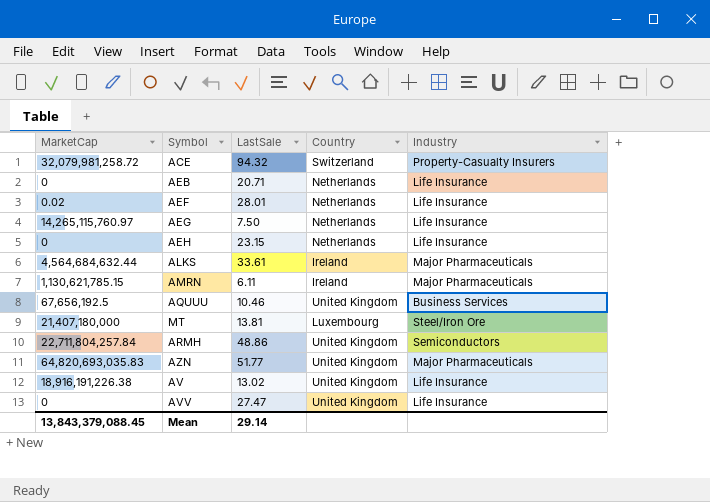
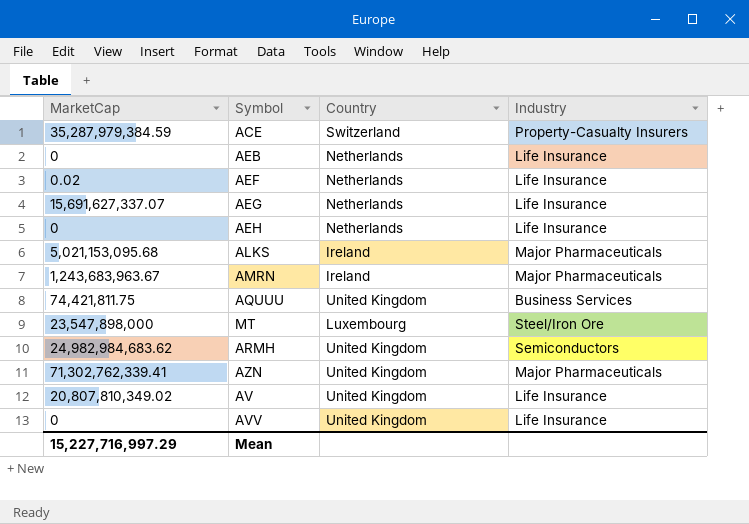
column LastSale | position: 3 -> none
ACE | MarketCap: 32,079,981,258.72 -> 35,287,979,384.59
AEG | MarketCap: 14,265,115,760.97 -> 15,691,627,337.07
ALKS | MarketCap: 4,564,684,632.44 -> 5,021,153,095.68
AMRN | MarketCap: 1,130,621,785.15 -> 1,243,683,963.67
AQUUU | MarketCap: 67,656,192.5 -> 74,421,811.75
MT | MarketCap: 21,407,180,000 -> 23,547,898,000
ARMH | MarketCap: 22,711,804,257.84 -> 24,982,984,683.62
AZN | MarketCap: 64,820,693,035.83 -> 71,302,762,339.41
AV | MarketCap: 18,916,191,226.38 -> 20,807,810,349.02
Mean | MarketCap: 13,843,379,088.45 -> 15,227,716,997.29

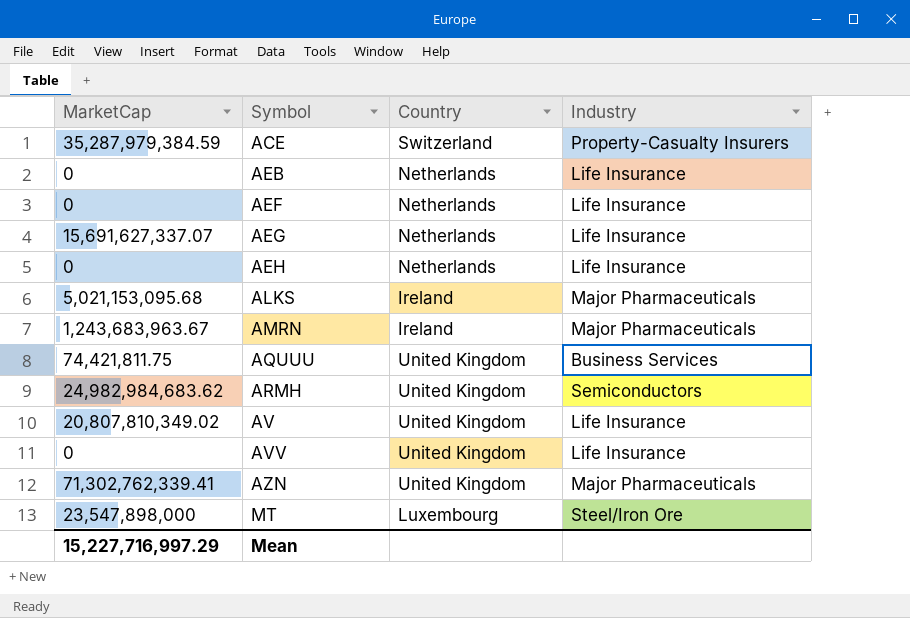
row order: none -> Symbol ascending
AEF | MarketCap: 0.02 -> 0

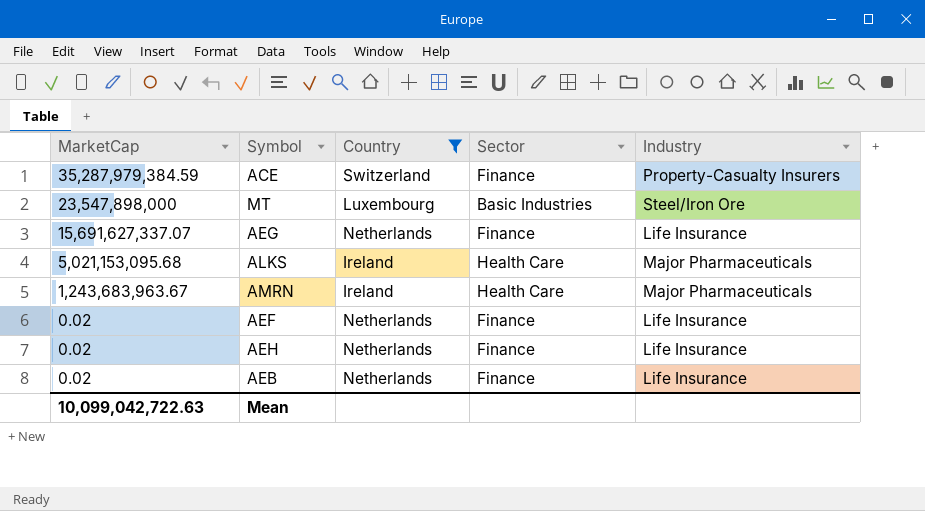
filter: none -> Country != United Kingdom
row order: Symbol ascending -> MarketCap descending
column Sector | position: none -> 4
AEF | MarketCap: 0 -> 0.02
AEH | MarketCap: 0 -> 0.02
AEB | MarketCap: 0 -> 0.02
Mean | MarketCap: 15,227,716,997.29 -> 10,099,042,722.63

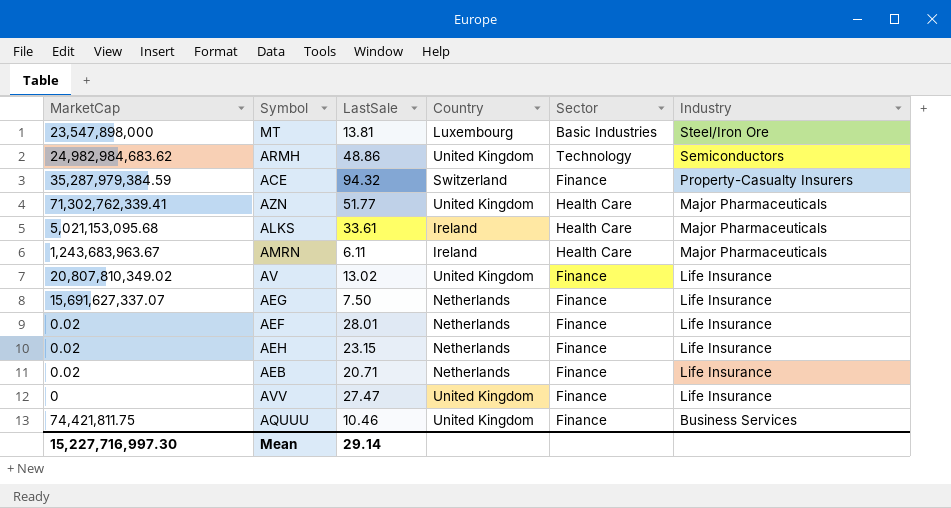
filter: Country != United Kingdom -> none
row order: MarketCap descending -> Industry descending
column LastSale | position: none -> 3
Mean | MarketCap: 10,099,042,722.63 -> 15,227,716,997.30

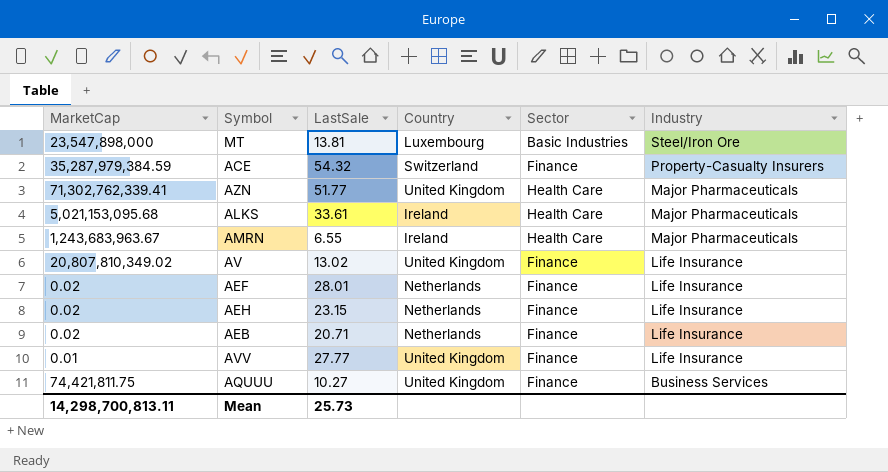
row ARMH: 24,982,984,683.62 | 48.86 | United Kingdom | Technology | Semiconductors -> none
row AEG: 15,691,627,337.07 | 7.50 | Netherlands | Finance | Life Insurance -> none
ACE | LastSale: 94.32 -> 54.32
AMRN | LastSale: 6.11 -> 6.55
AVV | MarketCap: 0 -> 0.01
AVV | LastSale: 27.47 -> 27.77
AQUUU | LastSale: 10.46 -> 10.27
Mean | MarketCap: 15,227,716,997.30 -> 14,298,700,813.11
Mean | LastSale: 29.14 -> 25.73

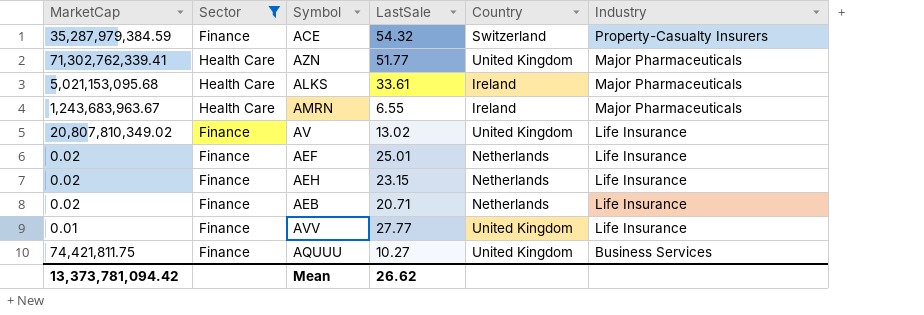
filter: none -> Sector != Basic Industries
column Sector | position: 5 -> 2
AEF | LastSale: 28.01 -> 25.01
Mean | MarketCap: 14,298,700,813.11 -> 13,373,781,094.42
Mean | LastSale: 25.73 -> 26.62

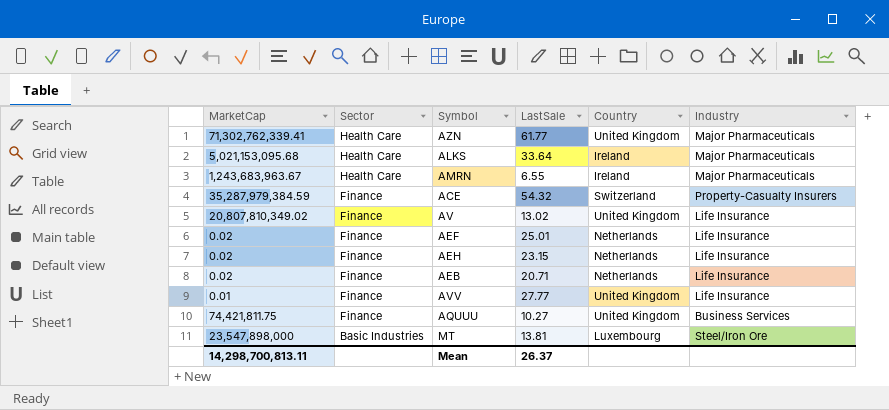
filter: Sector != Basic Industries -> none
row order: Industry descending -> Sector descending
AZN | LastSale: 51.77 -> 61.77
ALKS | LastSale: 33.61 -> 33.64
Mean | MarketCap: 13,373,781,094.42 -> 14,298,700,813.11
Mean | LastSale: 26.62 -> 26.37

